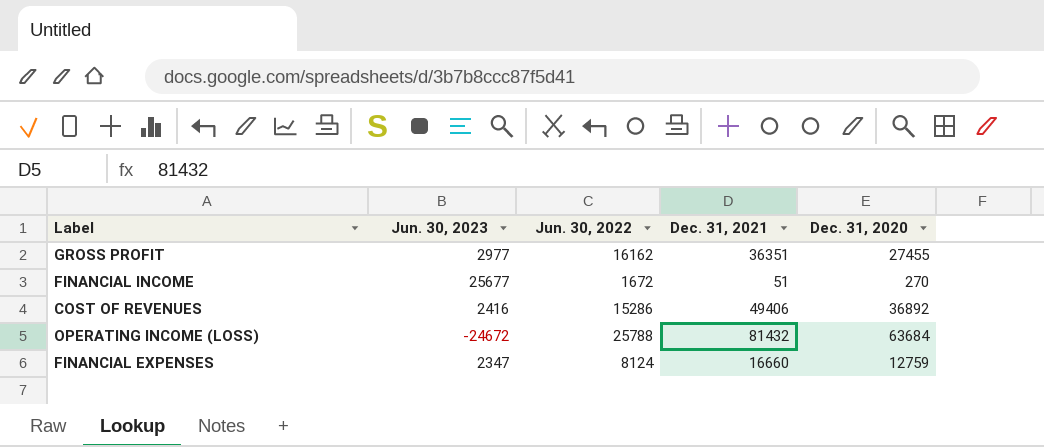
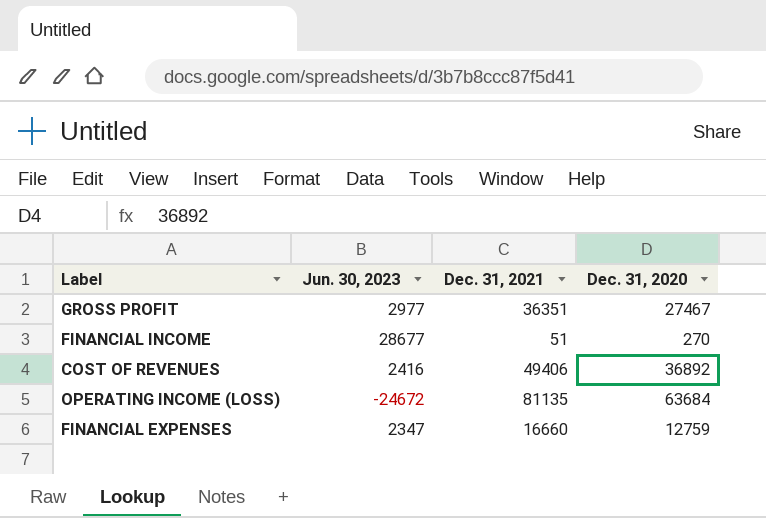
column Jun. 30, 2022 | position: 3 -> none
GROSS PROFIT | Dec. 31, 2020: 27455 -> 27467
FINANCIAL INCOME | Jun. 30, 2023: 25677 -> 28677
OPERATING INCOME (LOSS) | Dec. 31, 2021: 81432 -> 81135

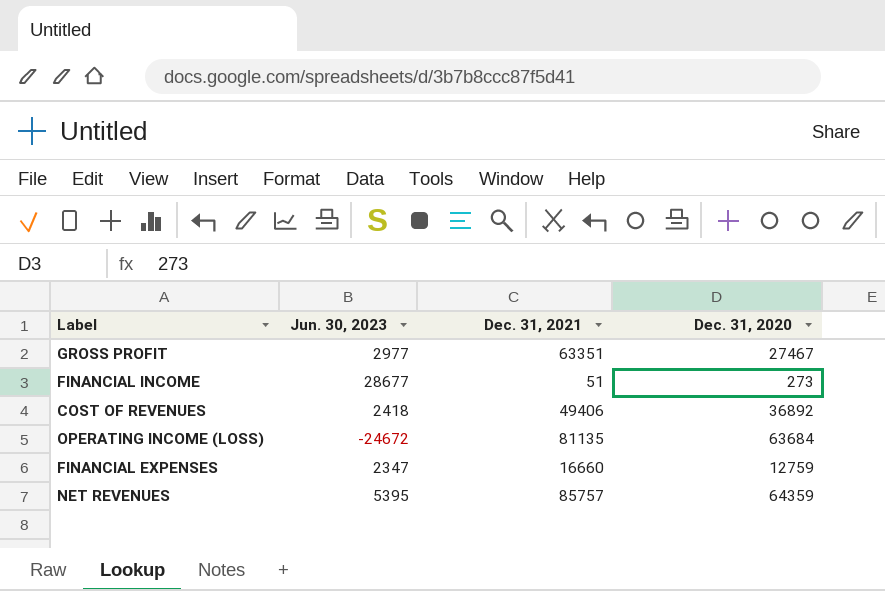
GROSS PROFIT | Dec. 31, 2021: 36351 -> 63351
FINANCIAL INCOME | Dec. 31, 2020: 270 -> 273
COST OF REVENUES | Jun. 30, 2023: 2416 -> 2418
row NET REVENUES: none -> 5395 | 85757 | 64359

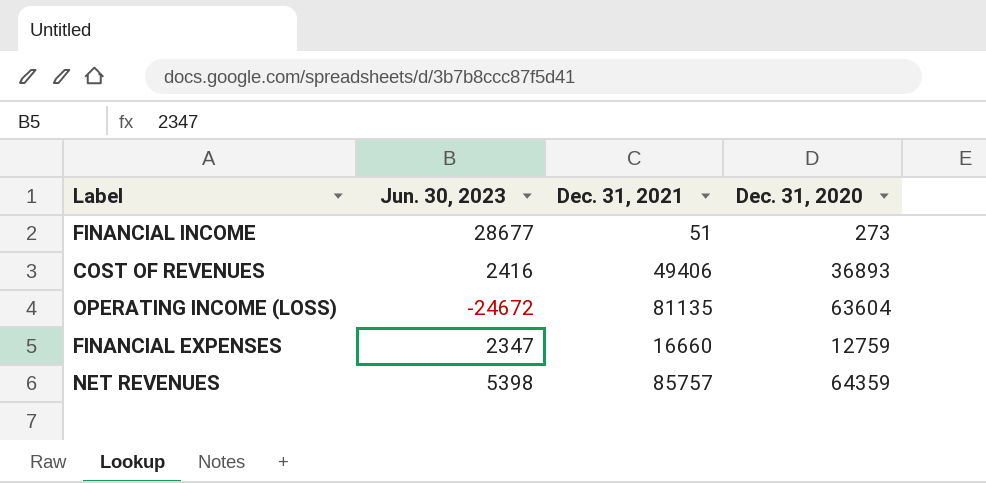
row GROSS PROFIT: 2977 | 63351 | 27467 -> none
COST OF REVENUES | Jun. 30, 2023: 2418 -> 2416
COST OF REVENUES | Dec. 31, 2020: 36892 -> 36893
OPERATING INCOME (LOSS) | Dec. 31, 2020: 63684 -> 63604
NET REVENUES | Jun. 30, 2023: 5395 -> 5398

